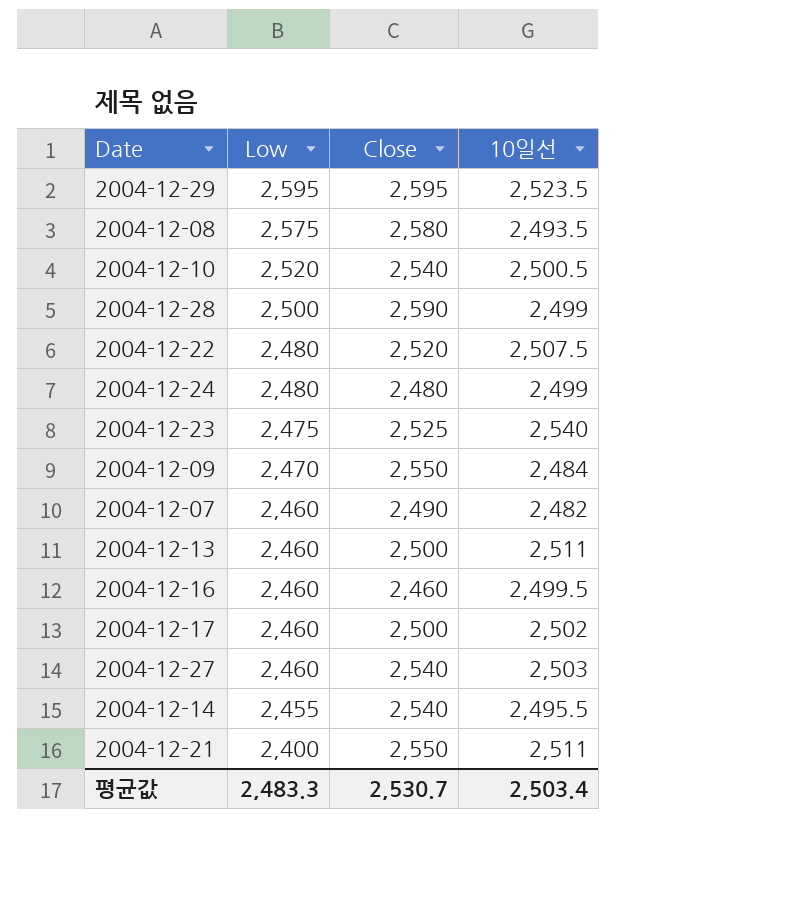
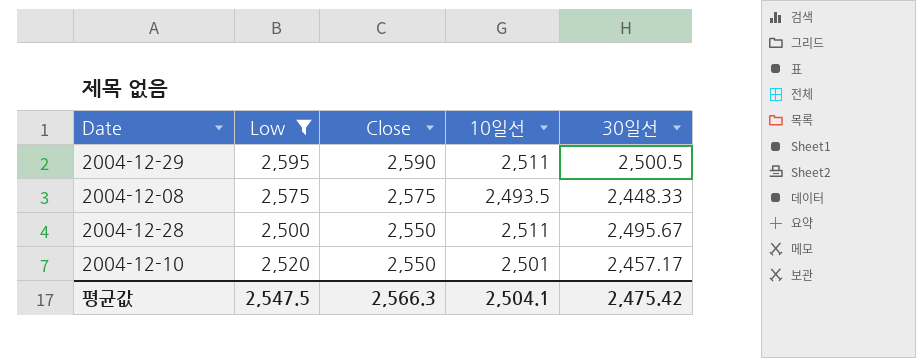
filter: none -> Low >= 2,500
row order: Low descending -> Close descending
column 30일선 | position: none -> 5
2004-12-29 | Close: 2,595 -> 2,590
2004-12-29 | 10일선: 2,523.5 -> 2,511
2004-12-08 | Close: 2,580 -> 2,575
2004-12-28 | Close: 2,590 -> 2,550
2004-12-28 | 10일선: 2,499 -> 2,511
2004-12-10 | Close: 2,540 -> 2,550
2004-12-10 | 10일선: 2,500.5 -> 2,501
평균값 | Low: 2,483.3 -> 2,547.5
평균값 | Close: 2,530.7 -> 2,566.3
평균값 | 10일선: 2,503.4 -> 2,504.1

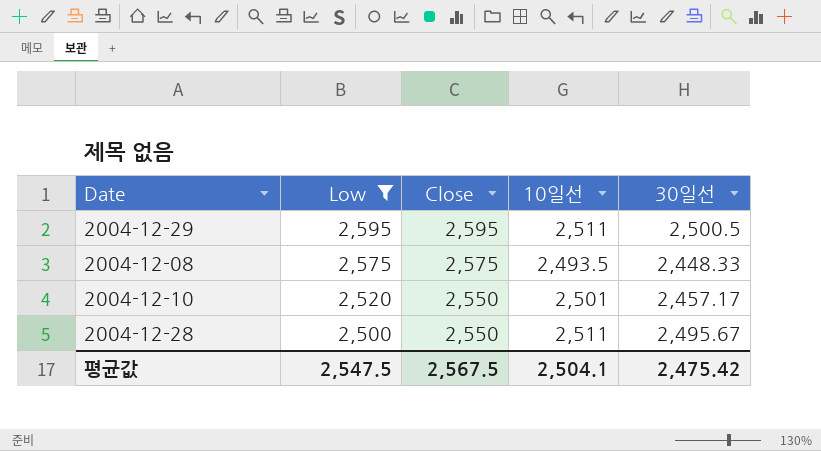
row order: Close descending -> Low descending
2004-12-29 | Close: 2,590 -> 2,595
평균값 | Close: 2,566.3 -> 2,567.5

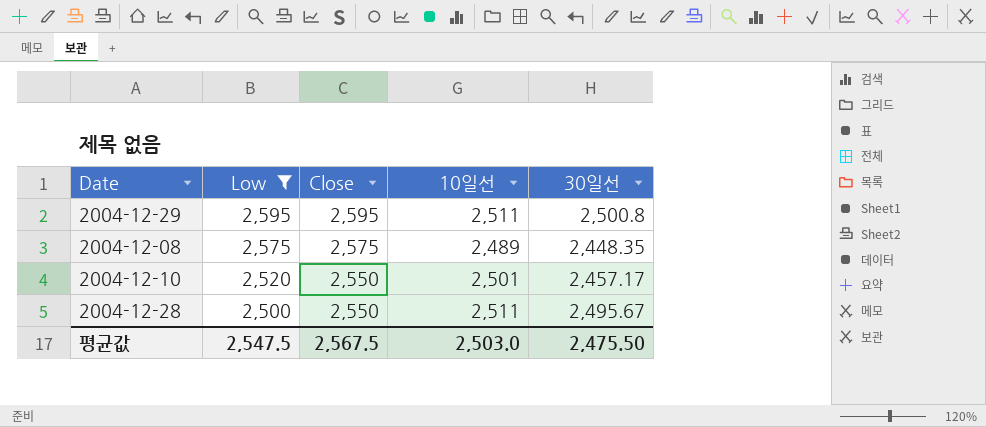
2004-12-29 | 30일선: 2,500.5 -> 2,500.8
2004-12-08 | 10일선: 2,493.5 -> 2,489
2004-12-08 | 30일선: 2,448.33 -> 2,448.35
평균값 | 10일선: 2,504.1 -> 2,503.0
평균값 | 30일선: 2,475.42 -> 2,475.50

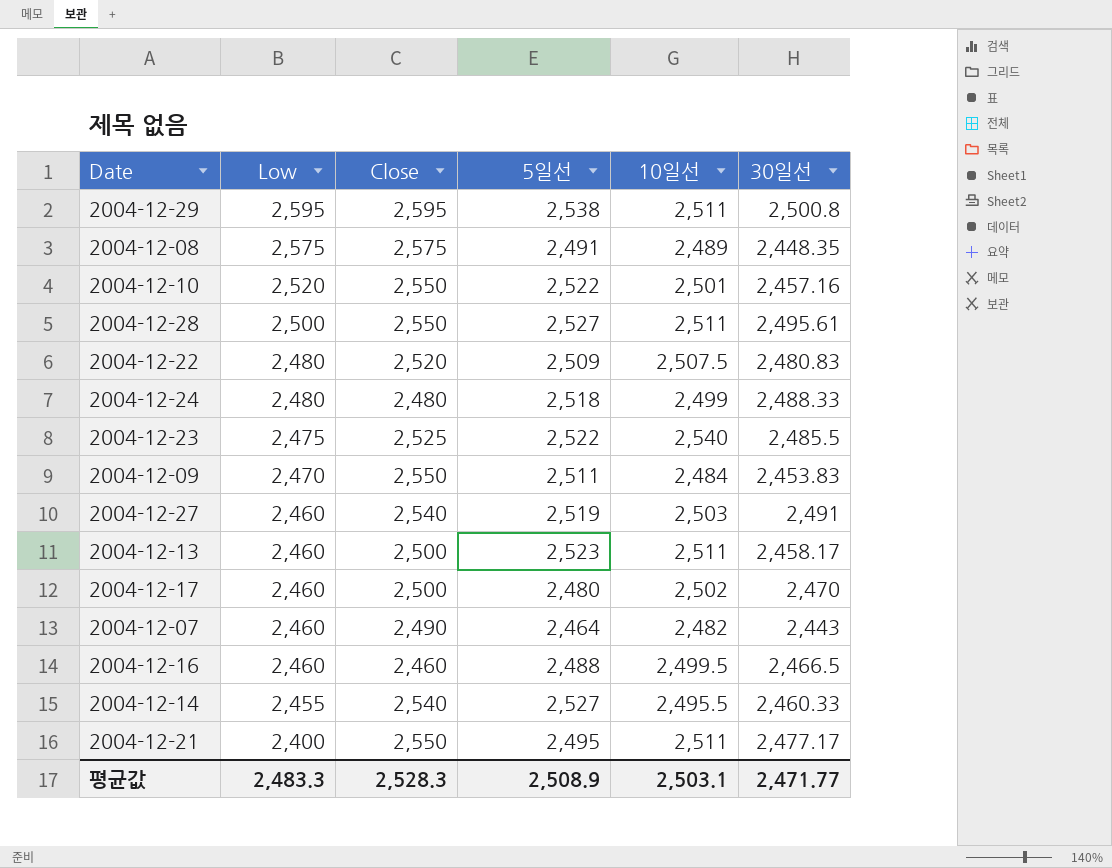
filter: Low >= 2,500 -> none
column 5일선 | position: none -> 4
2004-12-10 | 30일선: 2,457.17 -> 2,457.16
2004-12-28 | 30일선: 2,495.67 -> 2,495.61
평균값 | Low: 2,547.5 -> 2,483.3
평균값 | Close: 2,567.5 -> 2,528.3
평균값 | 10일선: 2,503.0 -> 2,503.1
평균값 | 30일선: 2,475.50 -> 2,471.77

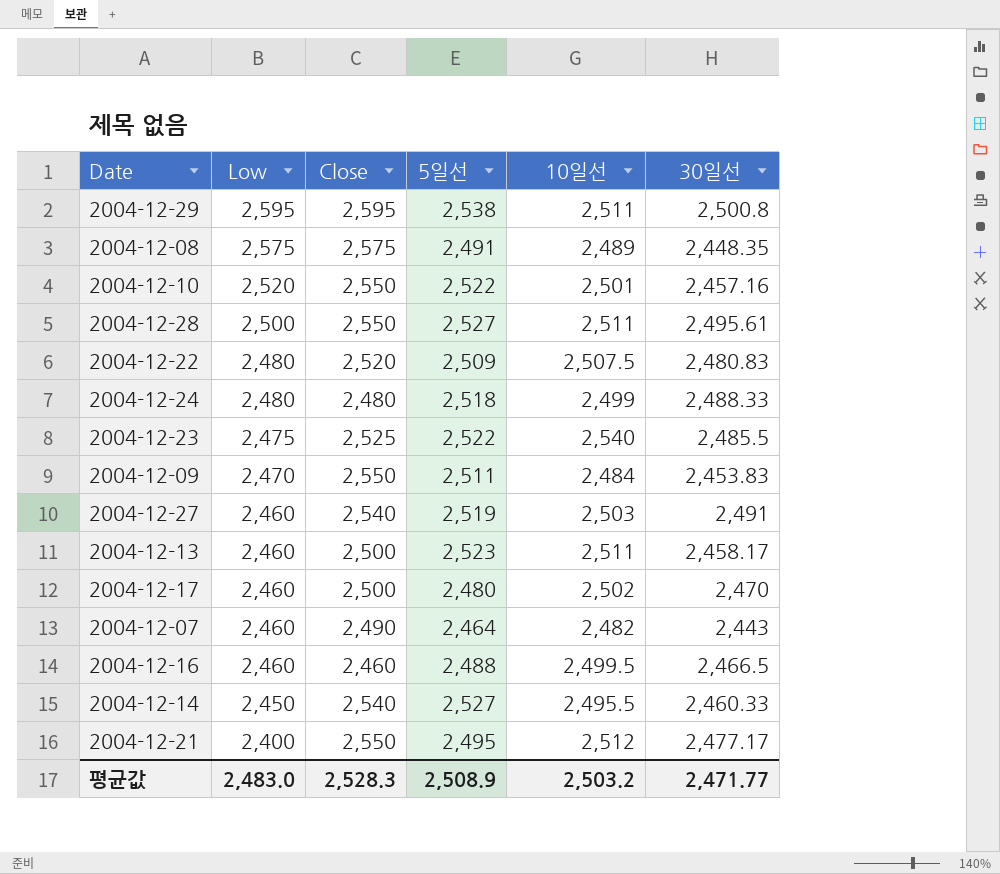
2004-12-14 | Low: 2,455 -> 2,450
2004-12-21 | 10일선: 2,511 -> 2,512
평균값 | Low: 2,483.3 -> 2,483.0
평균값 | 10일선: 2,503.1 -> 2,503.2

